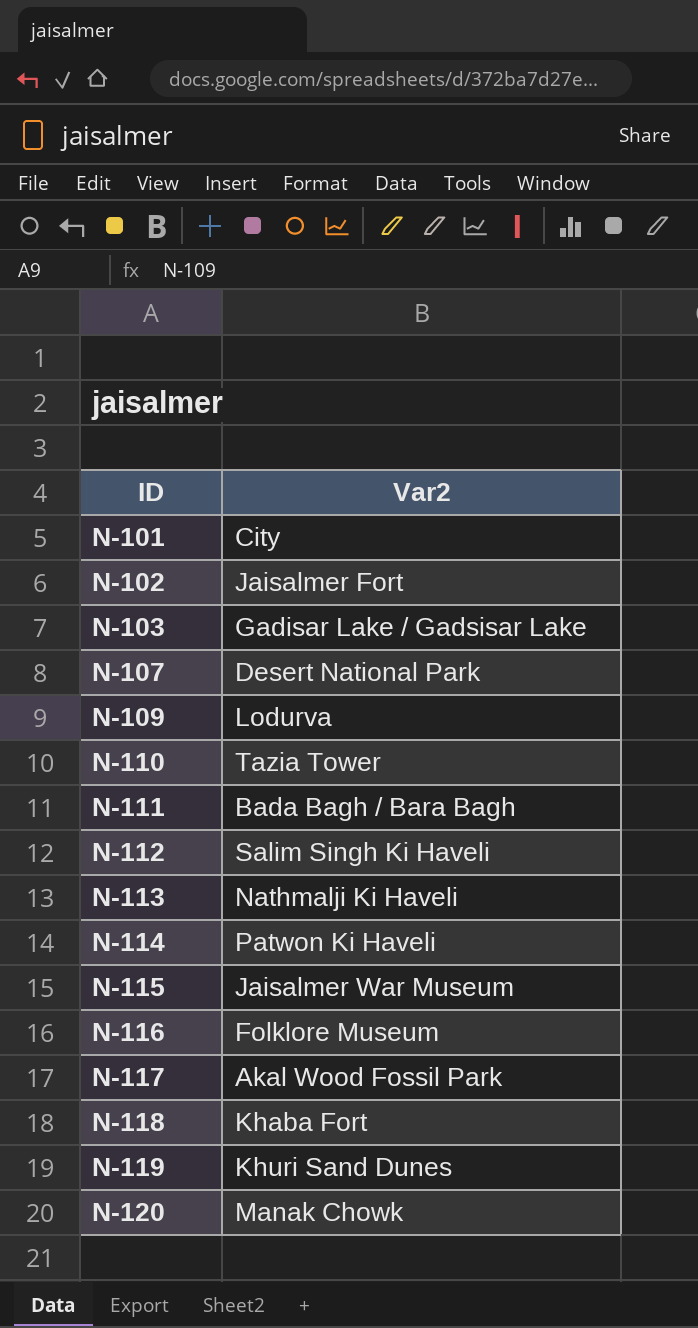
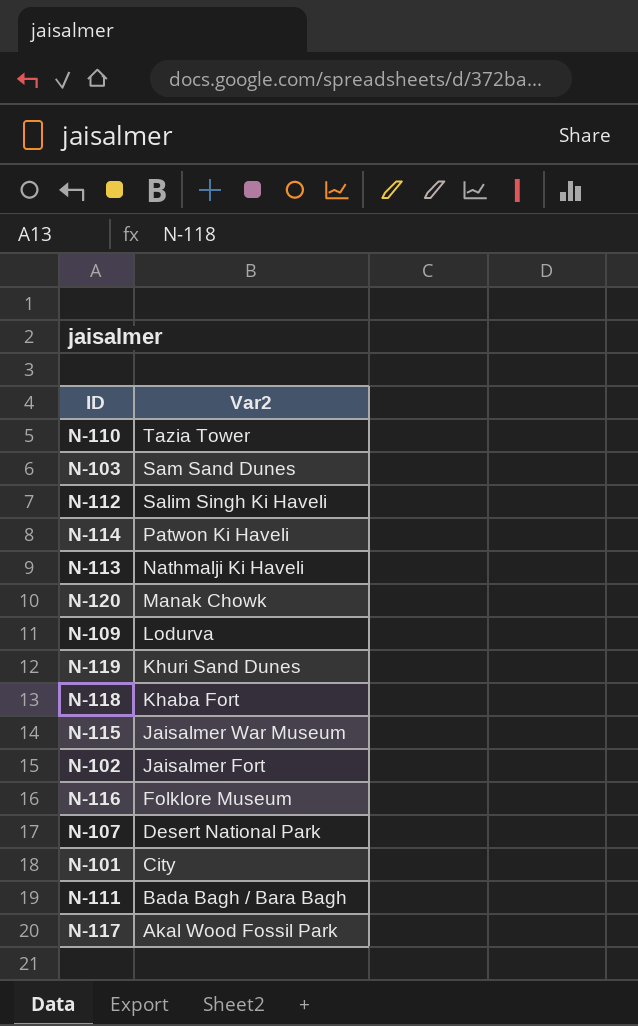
row order: ID ascending -> Var2 descending
N-103 | Var2: Gadisar Lake / Gadsisar Lake -> Sam Sand Dunes

